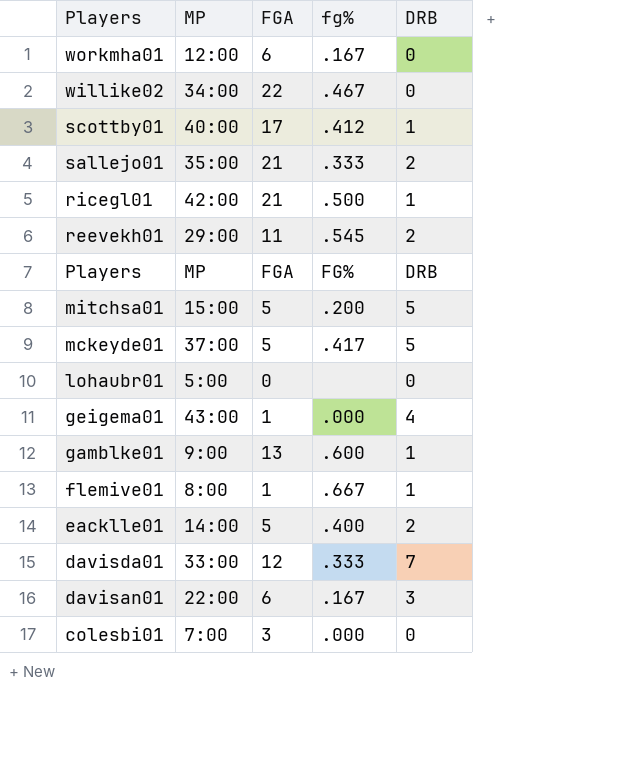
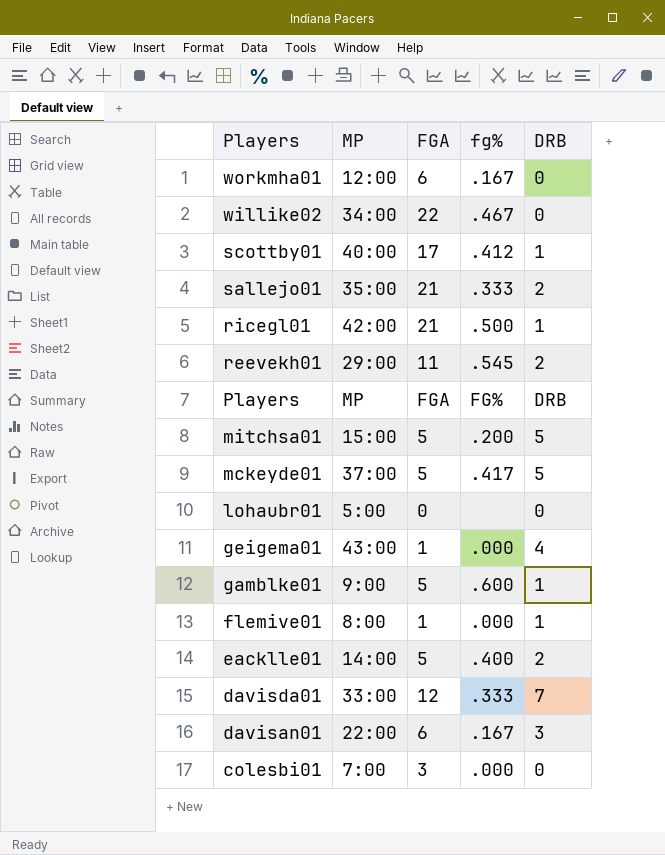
gamblke01 | FGA: 13 -> 5
flemive01 | fg%: .667 -> .000

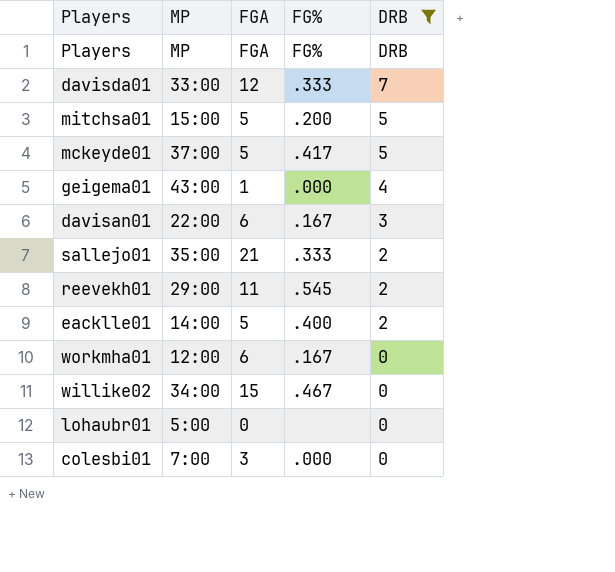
filter: none -> DRB != 1
row order: Players descending -> DRB descending
column name: fg% -> FG%
willike02 | FGA: 22 -> 15

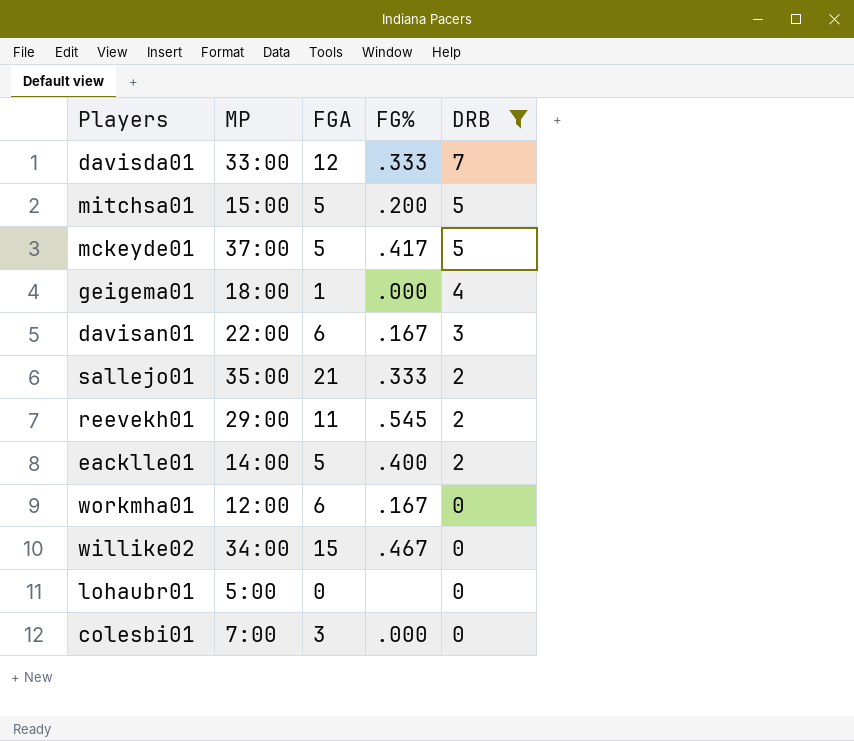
row Players: MP | FGA | FG% | DRB -> none
geigema01 | MP: 43:00 -> 18:00

